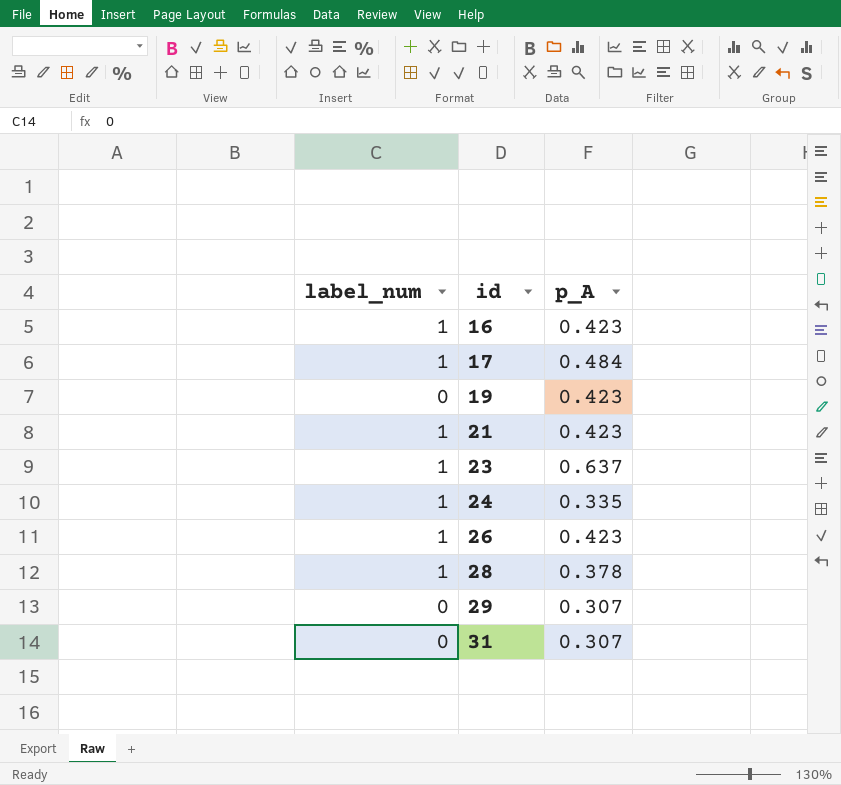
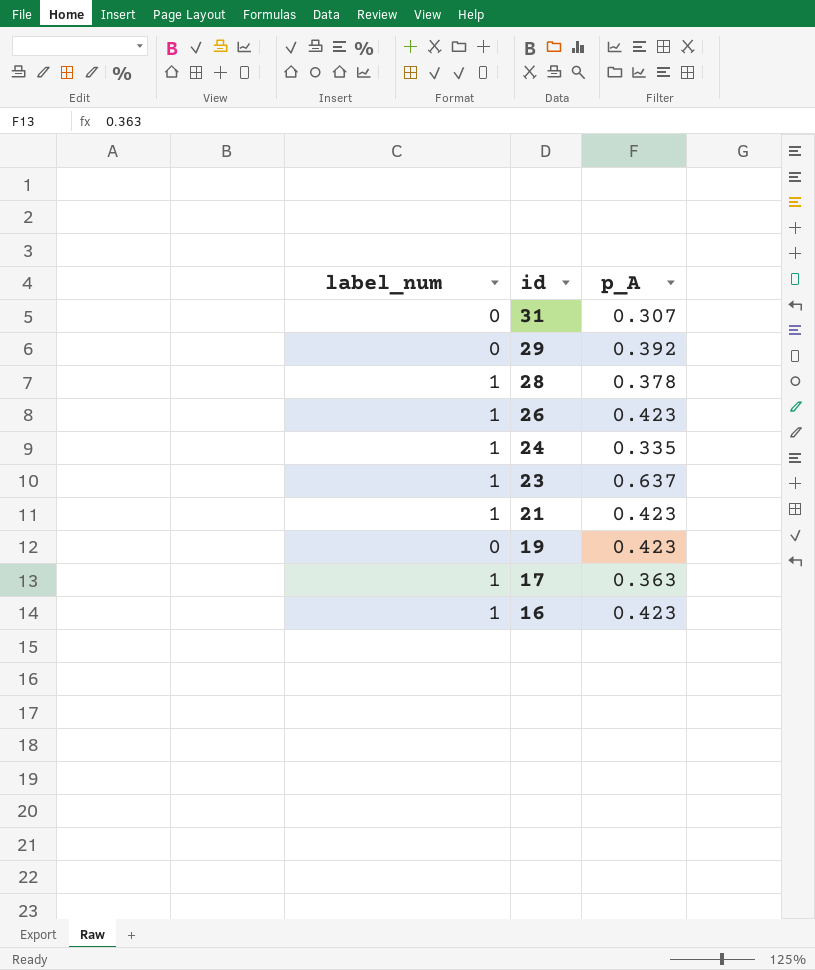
row order: id ascending -> id descending
29 | p_A: 0.307 -> 0.392
17 | p_A: 0.484 -> 0.363

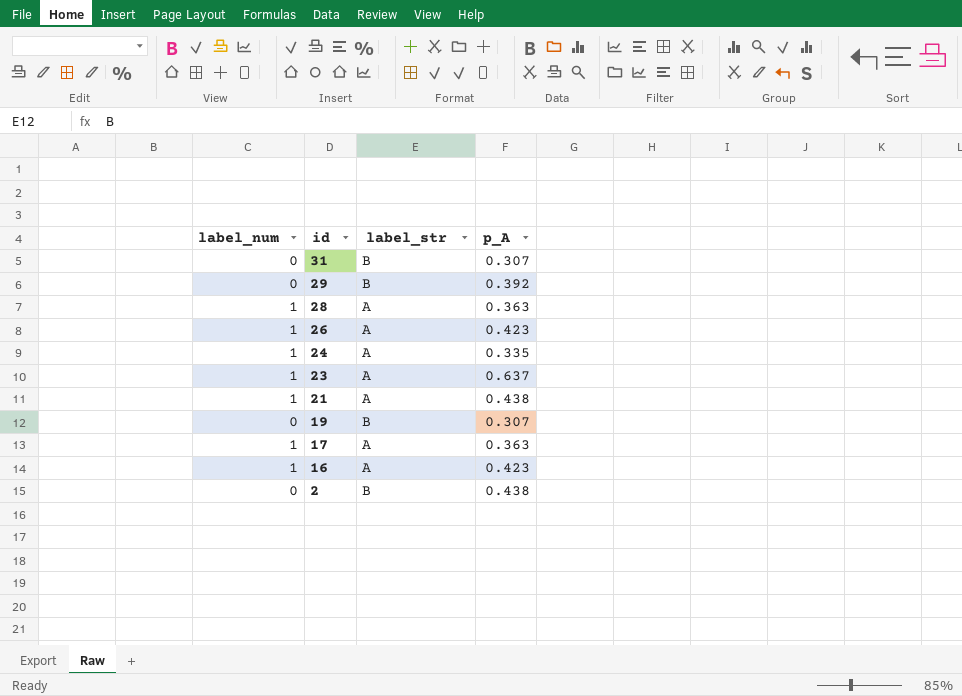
column label_str | position: none -> 3
28 | p_A: 0.378 -> 0.363
21 | p_A: 0.423 -> 0.438
19 | p_A: 0.423 -> 0.307
row 2: none -> 0 | B | 0.438

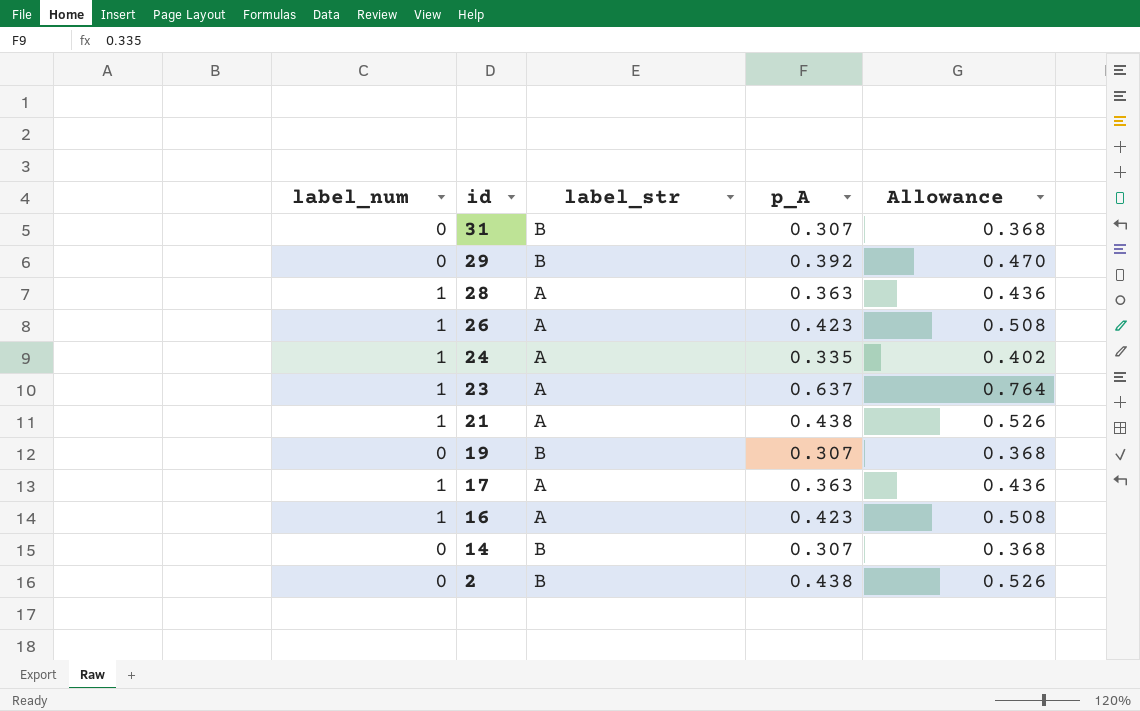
column Allowance | formula: none -> [p_A] * 1.2
row 14: none -> 0 | B | 0.307 | 0.368

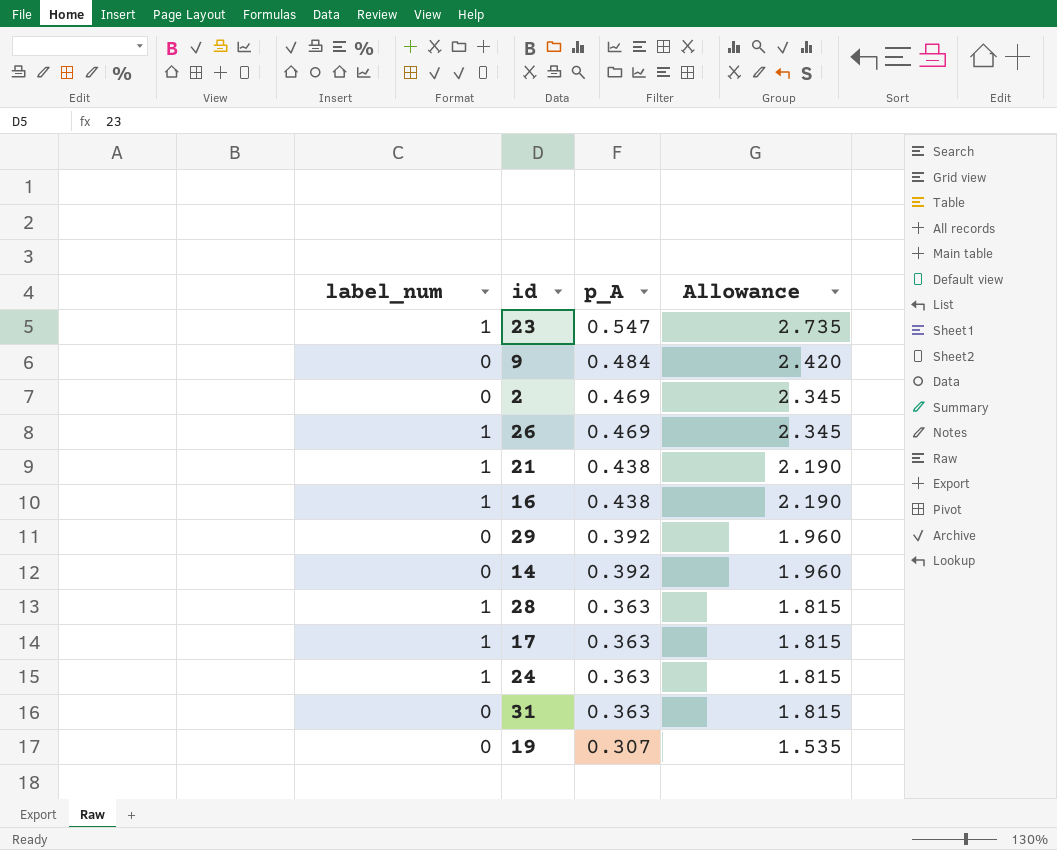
row order: id descending -> p_A descending
column label_str | position: 3 -> none
column Allowance | formula: [p_A] * 1.2 -> [p_A] * 5
23 | p_A: 0.637 -> 0.547
row 9: none -> 0 | 0.484 | 2.420
2 | p_A: 0.438 -> 0.469
26 | p_A: 0.423 -> 0.469
16 | p_A: 0.423 -> 0.438
14 | p_A: 0.307 -> 0.392
24 | p_A: 0.335 -> 0.363
31 | p_A: 0.307 -> 0.363

